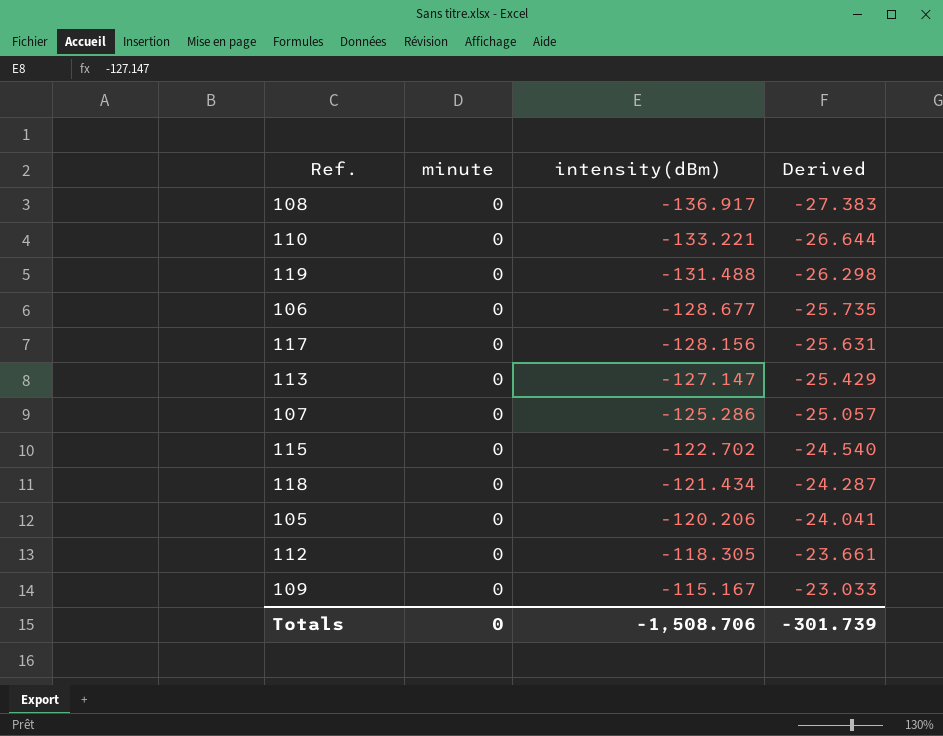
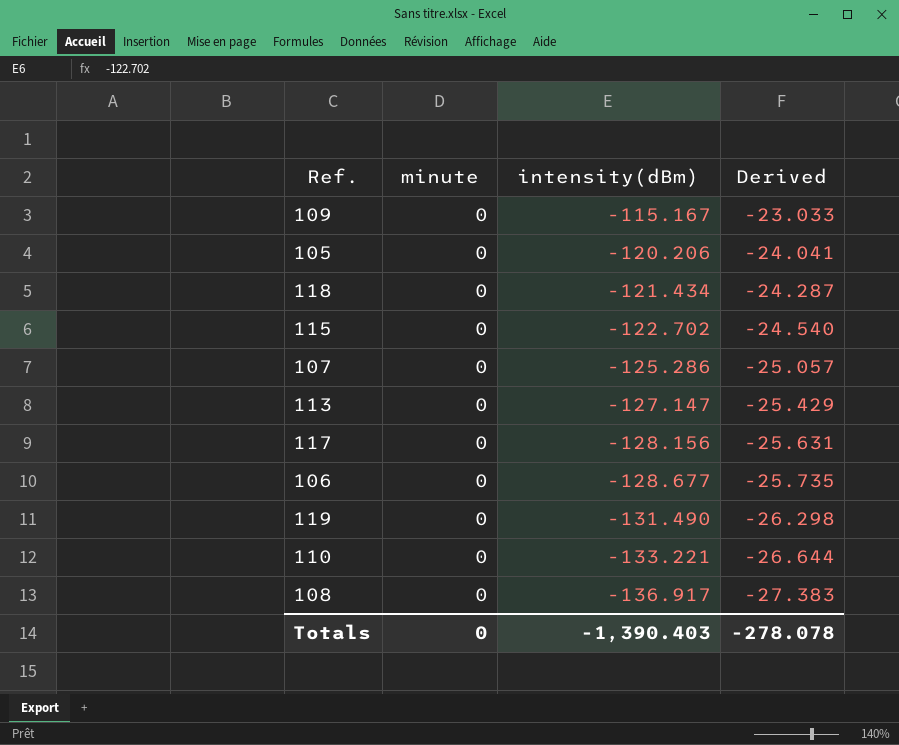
row order: intensity(dBm) ascending -> intensity(dBm) descending
row 112: 0 | -118.305 | -23.661 -> none
119 | intensity(dBm): -131.488 -> -131.490
Totals | intensity(dBm): -1,508.706 -> -1,390.403
Totals | Derived: -301.739 -> -278.078

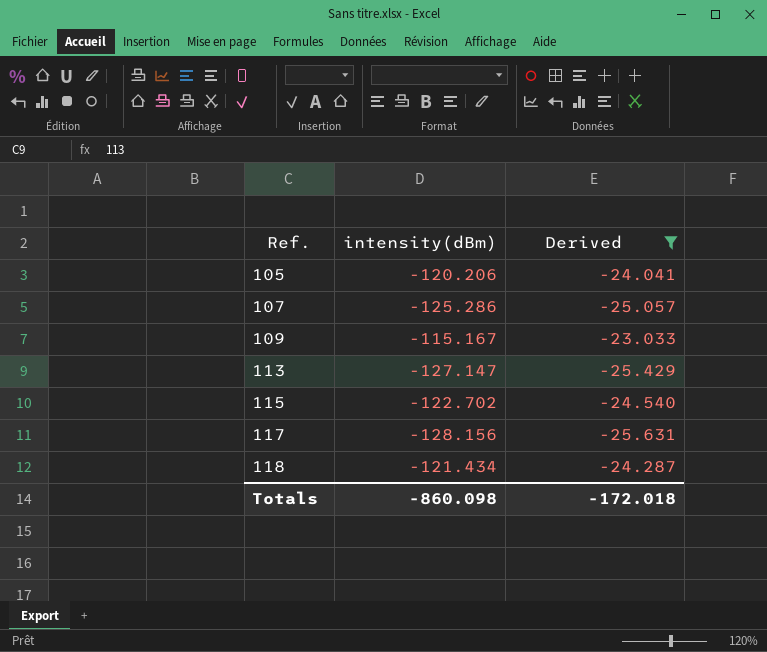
filter: none -> Derived >= -25.631
row order: intensity(dBm) descending -> Ref. ascending
column minute | position: 2 -> none
Totals | intensity(dBm): -1,390.403 -> -860.098
Totals | Derived: -278.078 -> -172.018

